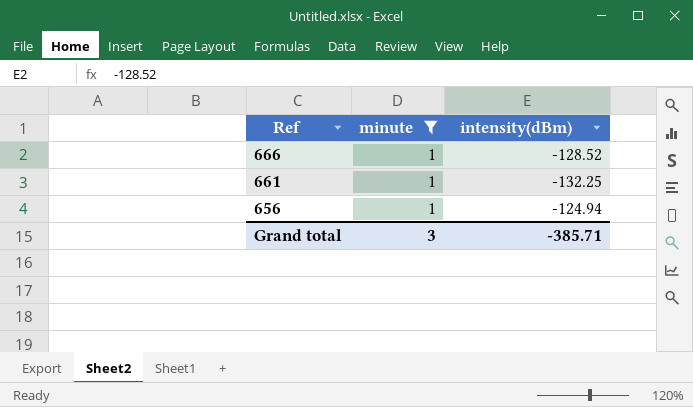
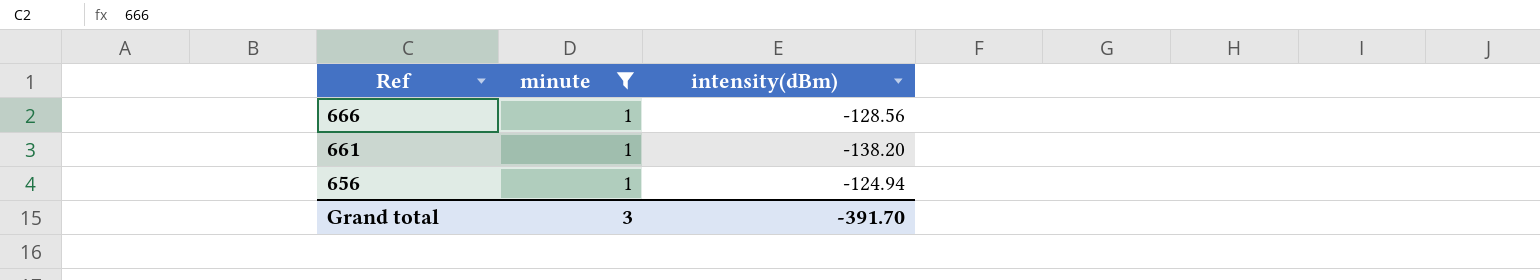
666 | intensity(dBm): -128.52 -> -128.56
661 | intensity(dBm): -132.25 -> -138.20
Grand total | intensity(dBm): -385.71 -> -391.70

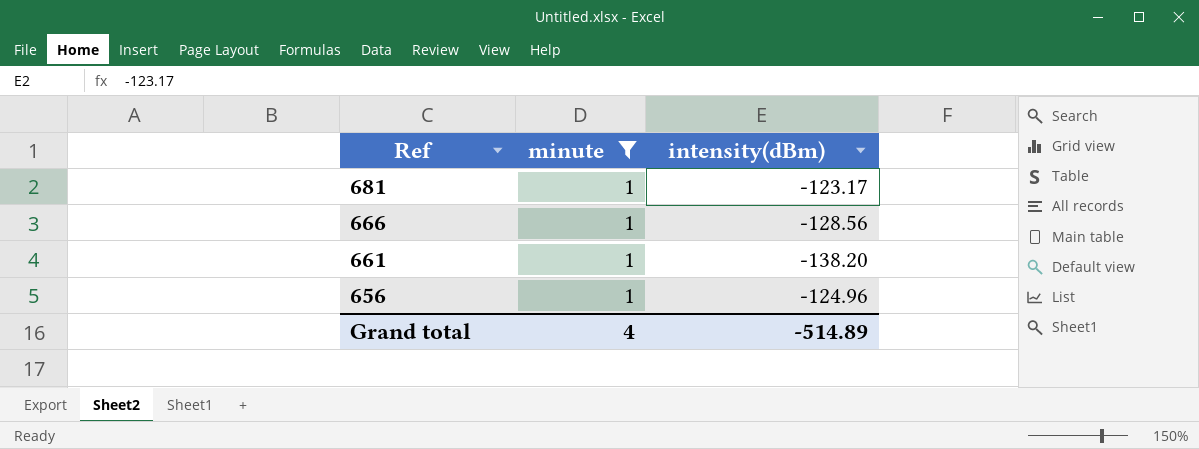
row 681: none -> 1 | -123.17
656 | intensity(dBm): -124.94 -> -124.96
Grand total | minute: 3 -> 4
Grand total | intensity(dBm): -391.70 -> -514.89

